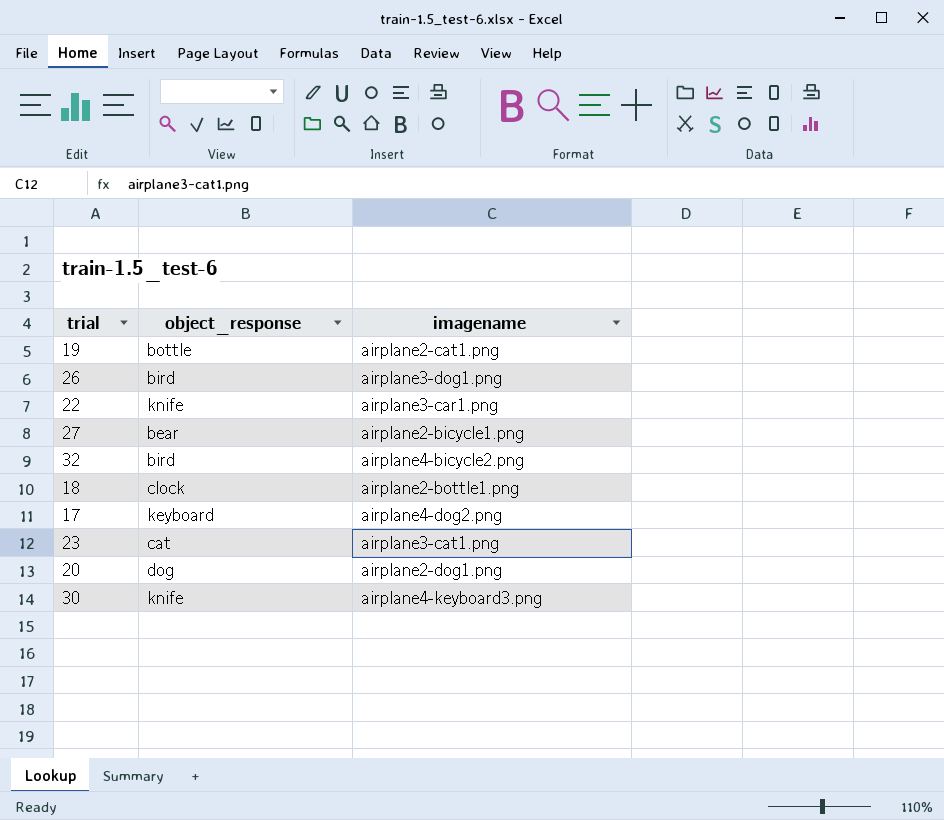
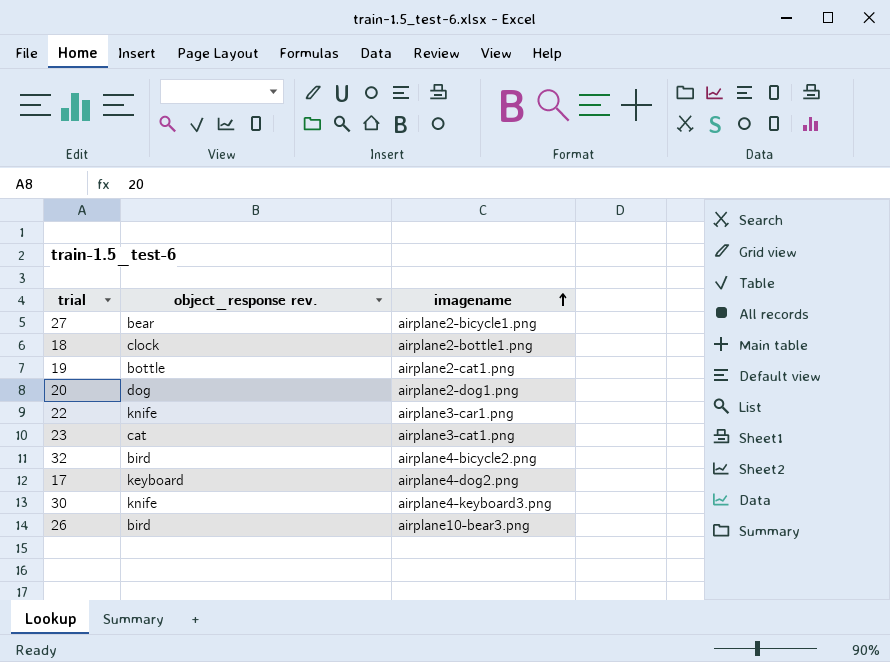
row order: none -> imagename ascending
column name: object_response -> object_response rev.
26 | imagename: airplane3-dog1.png -> airplane10-bear3.png

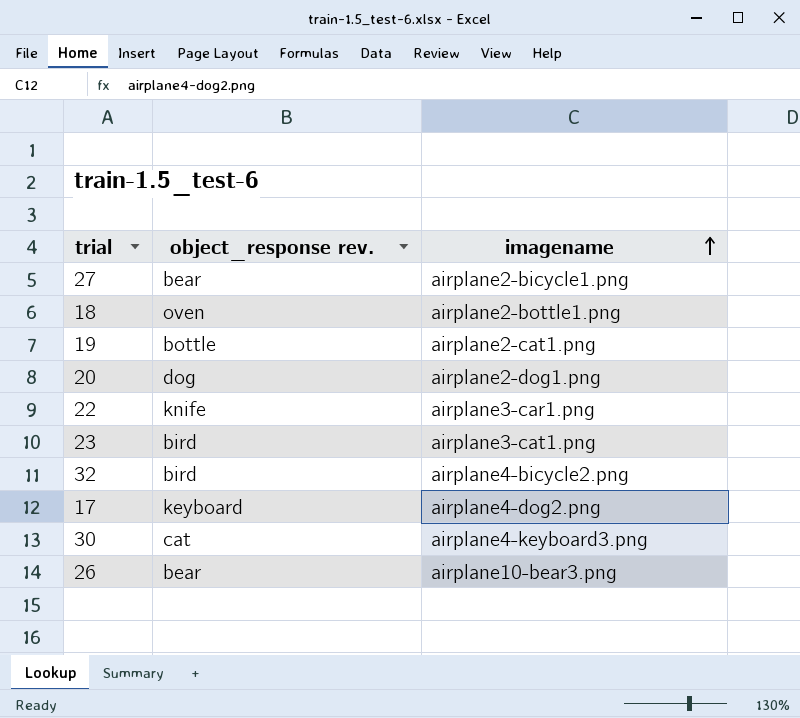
18 | object_response rev.: clock -> oven
23 | object_response rev.: cat -> bird
30 | object_response rev.: knife -> cat
26 | object_response rev.: bird -> bear

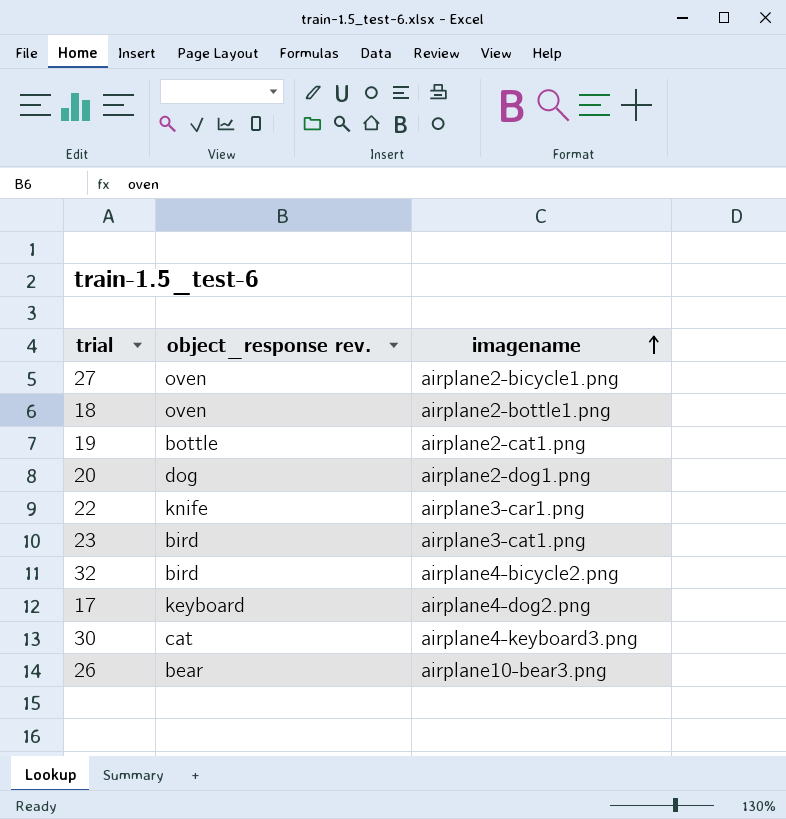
27 | object_response rev.: bear -> oven

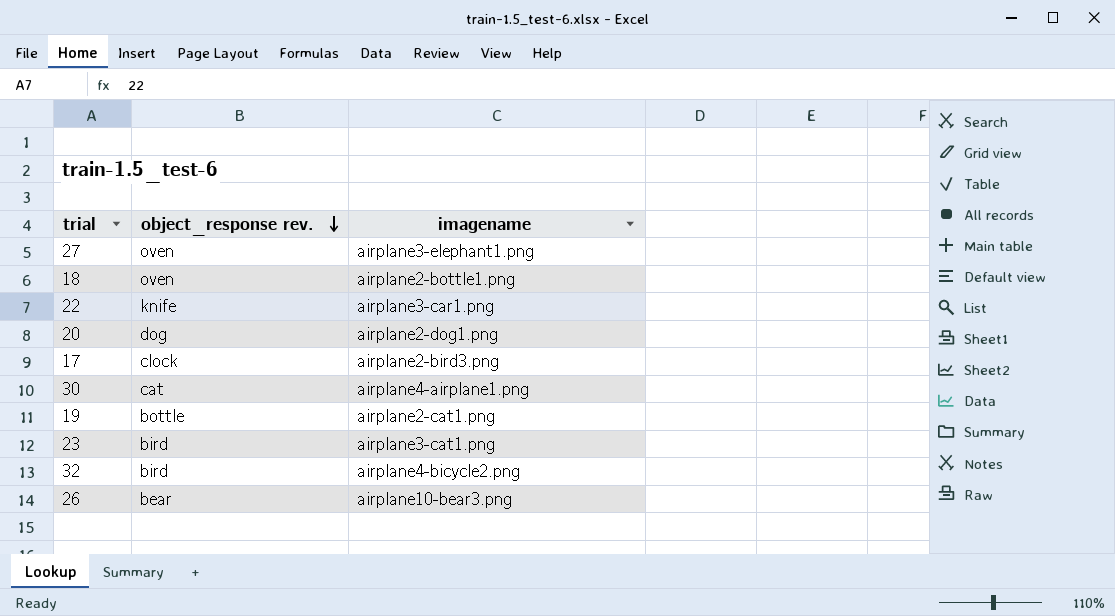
row order: imagename ascending -> object_response rev. descending
27 | imagename: airplane2-bicycle1.png -> airplane3-elephant1.png
17 | object_response rev.: keyboard -> clock
17 | imagename: airplane4-dog2.png -> airplane2-bird3.png
30 | imagename: airplane4-keyboard3.png -> airplane4-airplane1.png

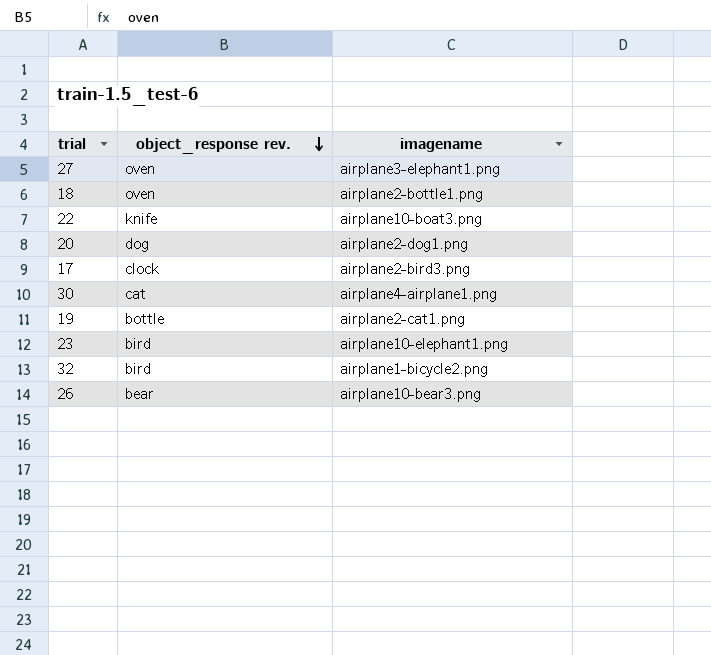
22 | imagename: airplane3-car1.png -> airplane10-boat3.png
23 | imagename: airplane3-cat1.png -> airplane10-elephant1.png
32 | imagename: airplane4-bicycle2.png -> airplane1-bicycle2.png

